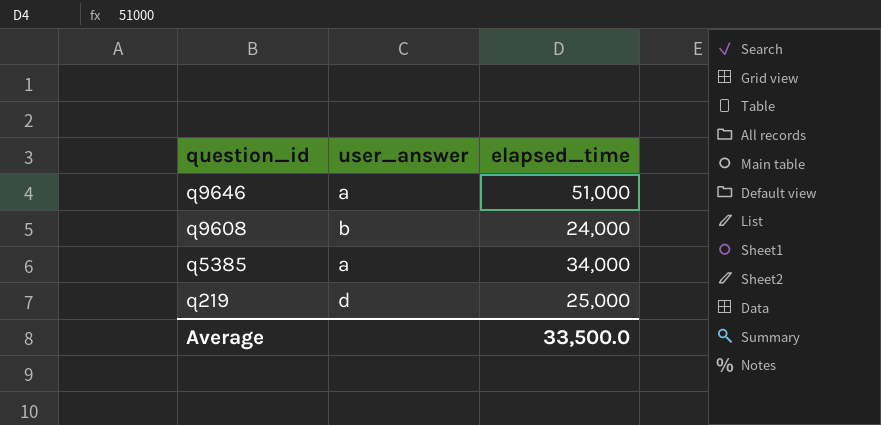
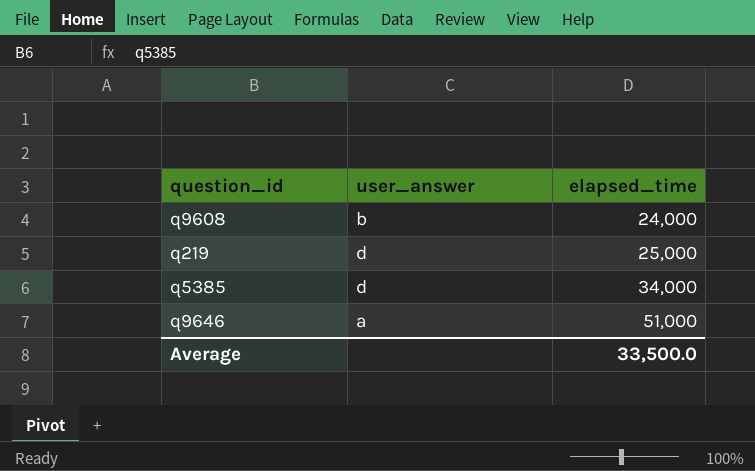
row order: question_id descending -> elapsed_time ascending
q5385 | user_answer: a -> d

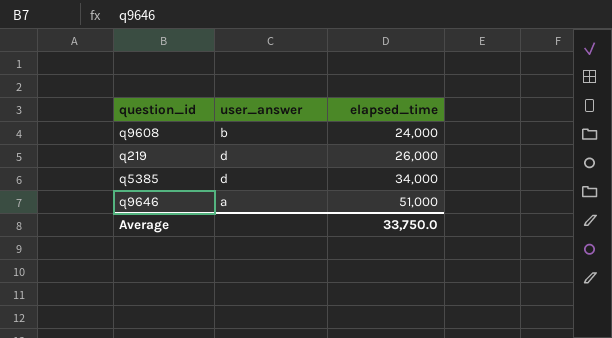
q219 | elapsed_time: 25,000 -> 26,000
Average | elapsed_time: 33,500.0 -> 33,750.0

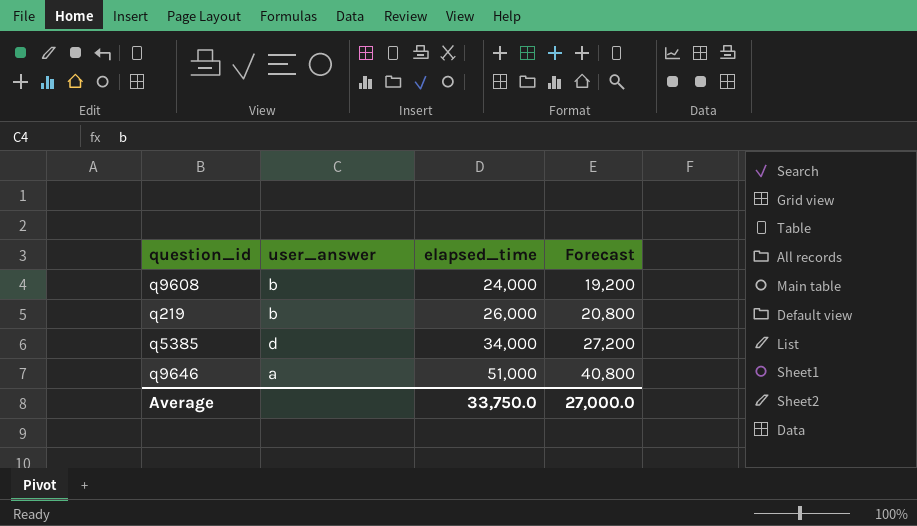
column Forecast | formula: none -> [elapsed_time] * 0.8
q219 | user_answer: d -> b

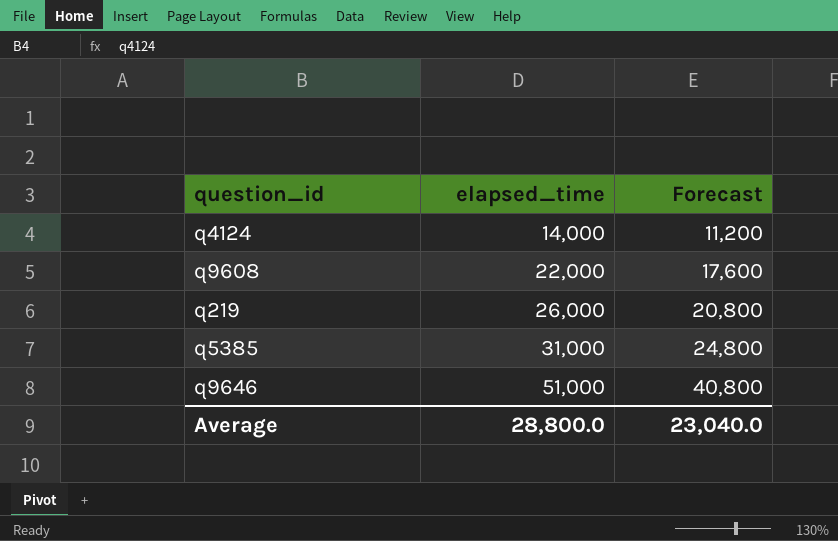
column user_answer | position: 2 -> none
row q4124: none -> 14,000 | 11,200
q9608 | elapsed_time: 24,000 -> 22,000
q9608 | Forecast: 19,200 -> 17,600
q5385 | elapsed_time: 34,000 -> 31,000
q5385 | Forecast: 27,200 -> 24,800
Average | elapsed_time: 33,750.0 -> 28,800.0
Average | Forecast: 27,000.0 -> 23,040.0

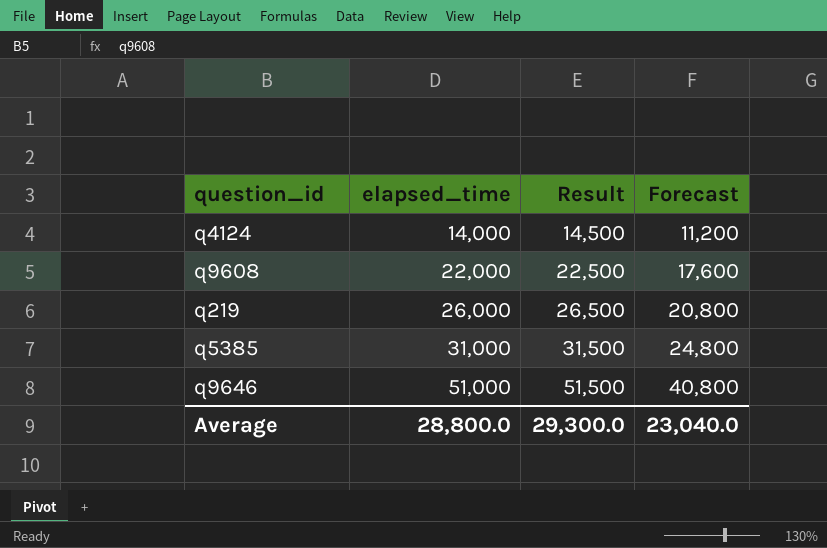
column Result | formula: none -> [elapsed_time] + 500

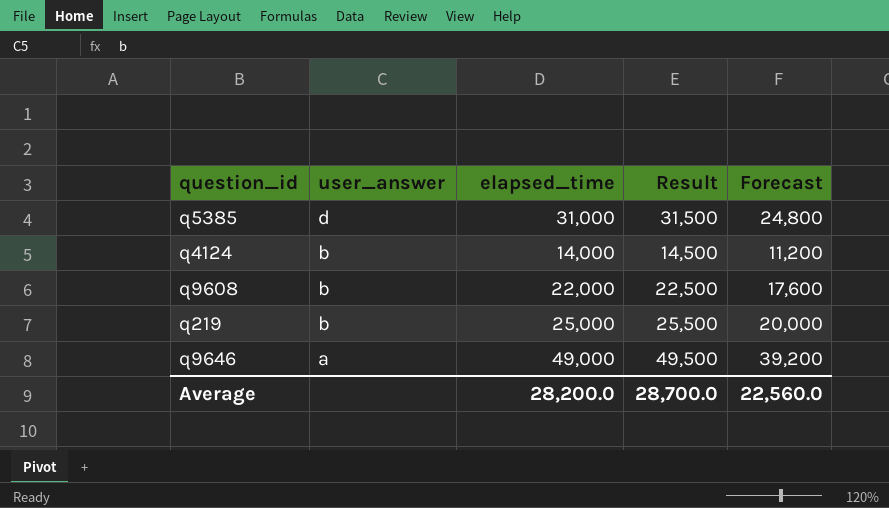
row order: elapsed_time ascending -> user_answer descending
column user_answer | position: none -> 2
q219 | elapsed_time: 26,000 -> 25,000
q219 | Result: 26,500 -> 25,500
q219 | Forecast: 20,800 -> 20,000
q9646 | elapsed_time: 51,000 -> 49,000
q9646 | Result: 51,500 -> 49,500
q9646 | Forecast: 40,800 -> 39,200
Average | elapsed_time: 28,800.0 -> 28,200.0
Average | Result: 29,300.0 -> 28,700.0
Average | Forecast: 23,040.0 -> 22,560.0

